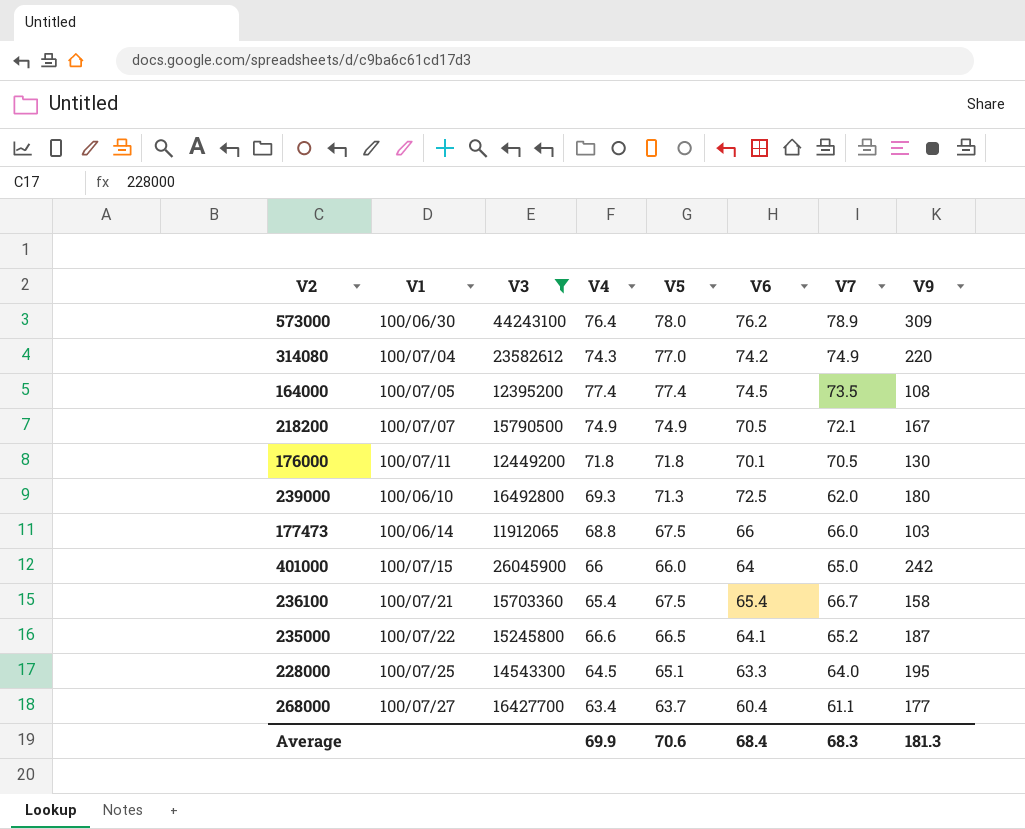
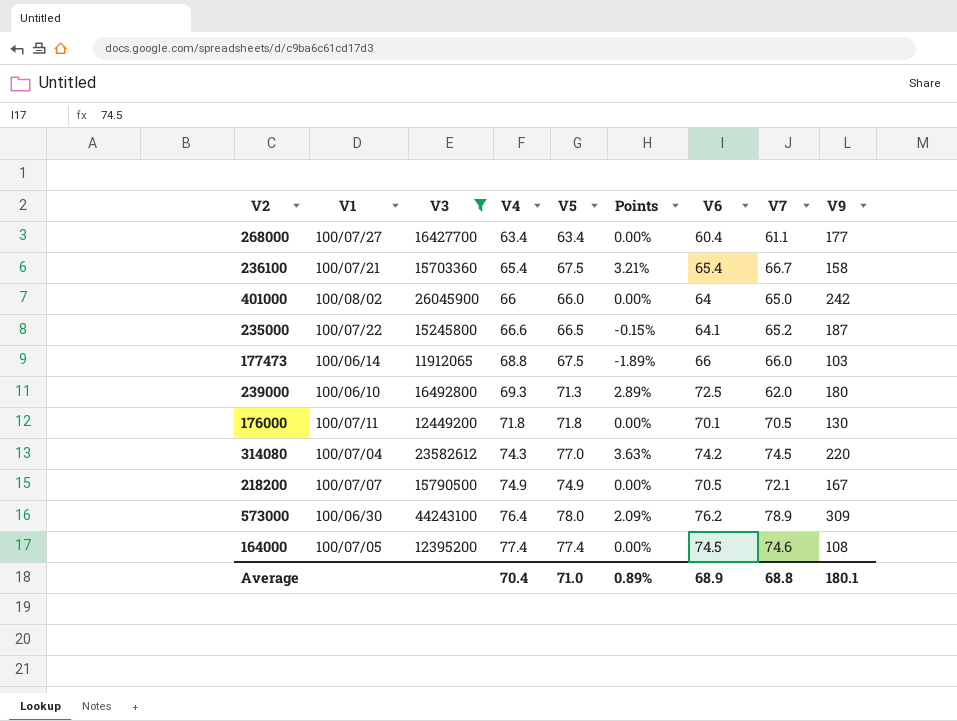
row order: none -> V4 ascending
column Points | formula: none -> ([V5] - [V4]) / [V4]
row 228000: 100/07/25 | 14543300 | 64.5 | 65.1 | 63.3 | 64.0 | 195 -> none
268000 | V5: 63.7 -> 63.4
401000 | V1: 100/07/15 -> 100/08/02
314080 | V7: 74.9 -> 74.5
164000 | V7: 73.5 -> 74.6
Average | V4: 69.9 -> 70.4
Average | V5: 70.6 -> 71.0
Average | V6: 68.4 -> 68.9
Average | V7: 68.3 -> 68.8
Average | V9: 181.3 -> 180.1

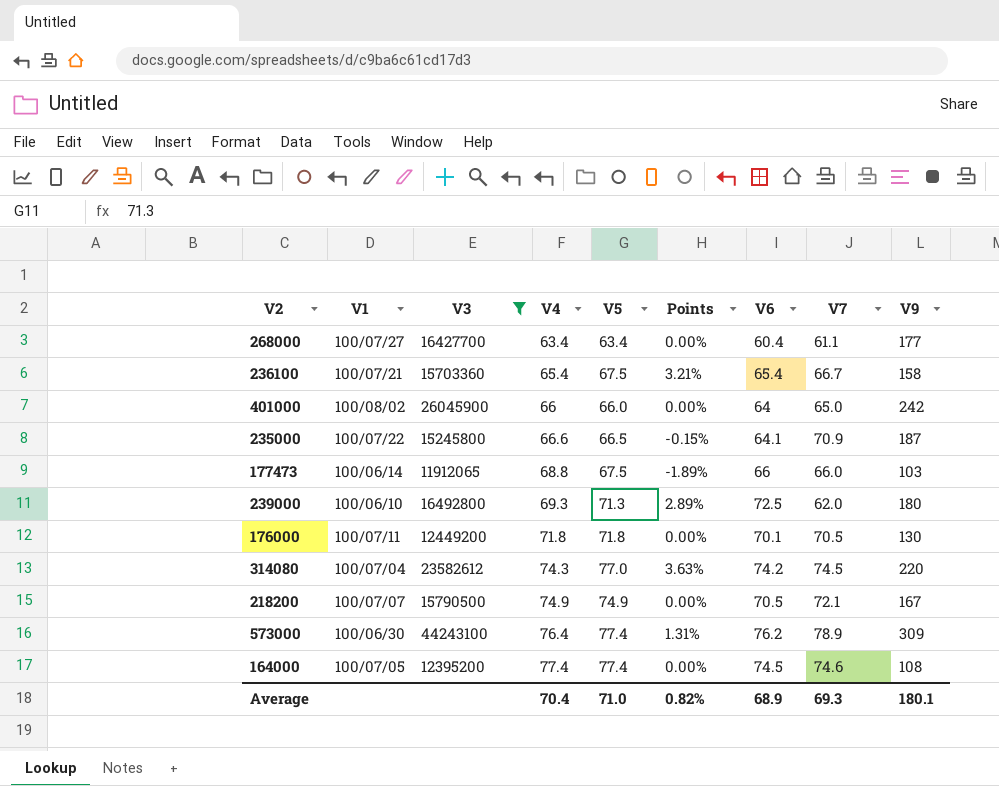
235000 | V7: 65.2 -> 70.9
573000 | V5: 78.0 -> 77.4
573000 | Points: 2.09% -> 1.31%
Average | Points: 0.89% -> 0.82%
Average | V7: 68.8 -> 69.3

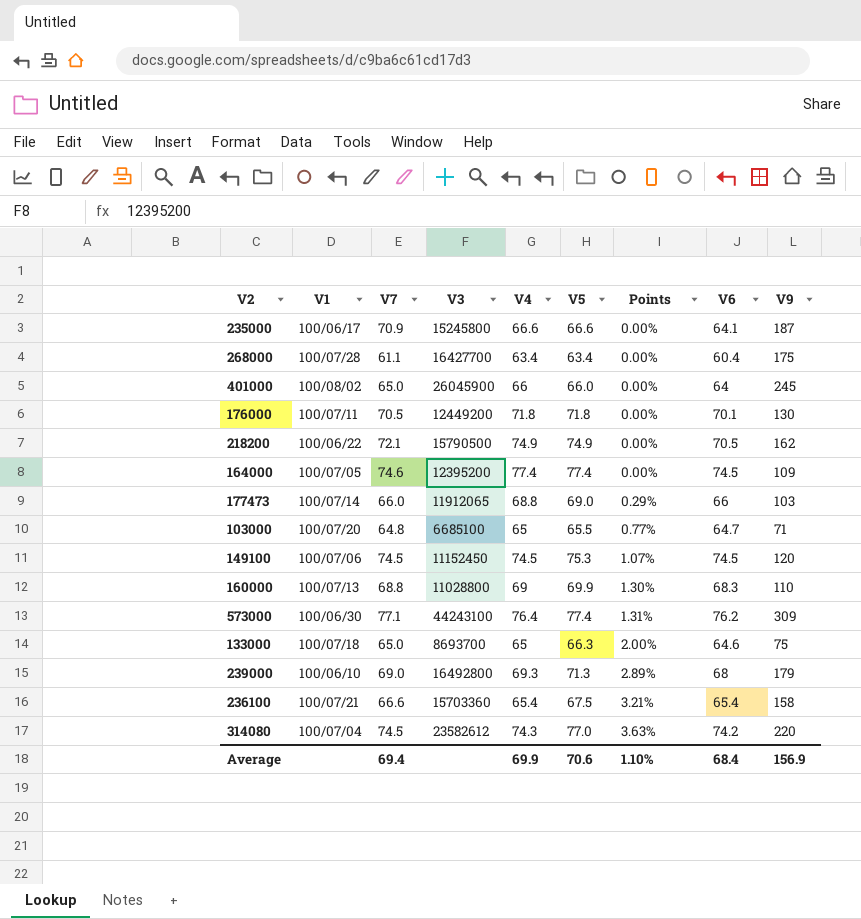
filter: V3 >= 11912065 -> none
row order: V4 ascending -> Points ascending
column V7 | position: 8 -> 3
235000 | V1: 100/07/22 -> 100/06/17
235000 | V5: 66.5 -> 66.6
235000 | Points: -0.15% -> 0.00%
268000 | V1: 100/07/27 -> 100/07/28
268000 | V9: 177 -> 175
401000 | V9: 242 -> 245
218200 | V1: 100/07/07 -> 100/06/22
218200 | V9: 167 -> 162
164000 | V9: 108 -> 109
177473 | V1: 100/06/14 -> 100/07/14
177473 | V5: 67.5 -> 69.0
177473 | Points: -1.89% -> 0.29%
573000 | V7: 78.9 -> 77.1
239000 | V7: 62.0 -> 69.0
239000 | V6: 72.5 -> 68
239000 | V9: 180 -> 179
236100 | V7: 66.7 -> 66.6
Average | V7: 69.3 -> 69.4
Average | V4: 70.4 -> 69.9
Average | V5: 71.0 -> 70.6
Average | Points: 0.82% -> 1.10%
Average | V6: 68.9 -> 68.4
Average | V9: 180.1 -> 156.9

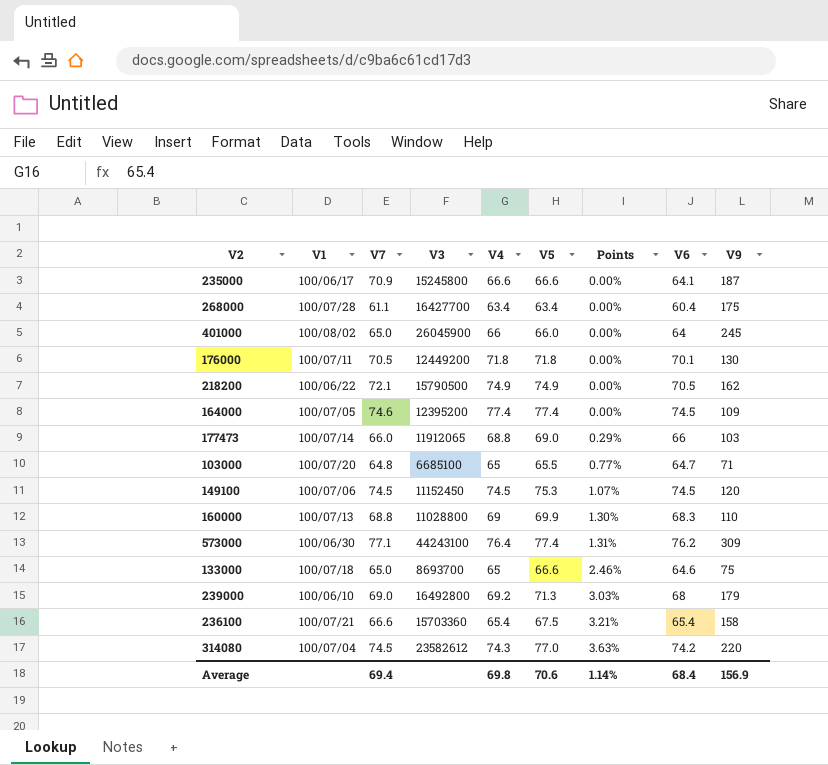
133000 | V5: 66.3 -> 66.6
133000 | Points: 2.00% -> 2.46%
239000 | V4: 69.3 -> 69.2
239000 | Points: 2.89% -> 3.03%
Average | V4: 69.9 -> 69.8
Average | Points: 1.10% -> 1.14%

